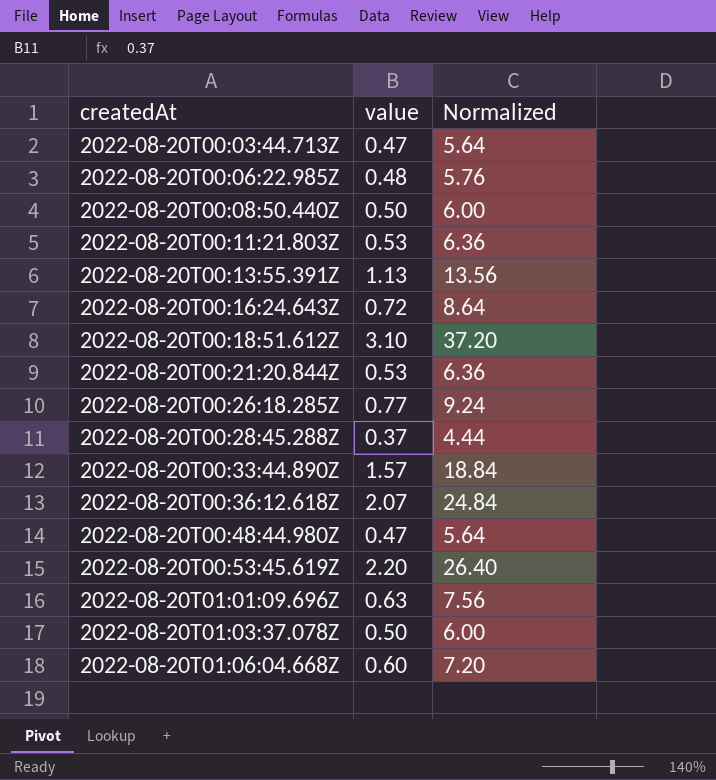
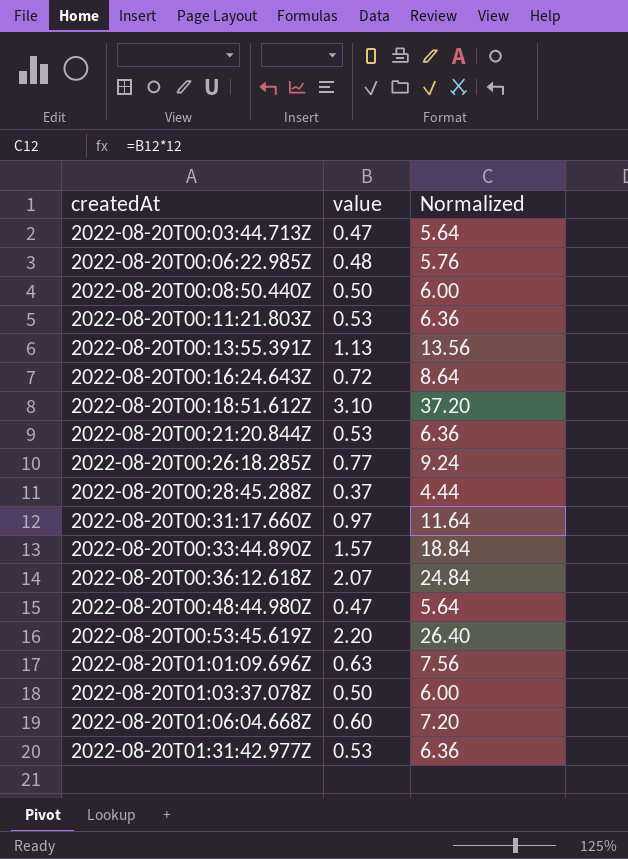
row 2022-08-20T00:31:17.660Z: none -> 0.97 | 11.64
row 2022-08-20T01:31:42.977Z: none -> 0.53 | 6.36

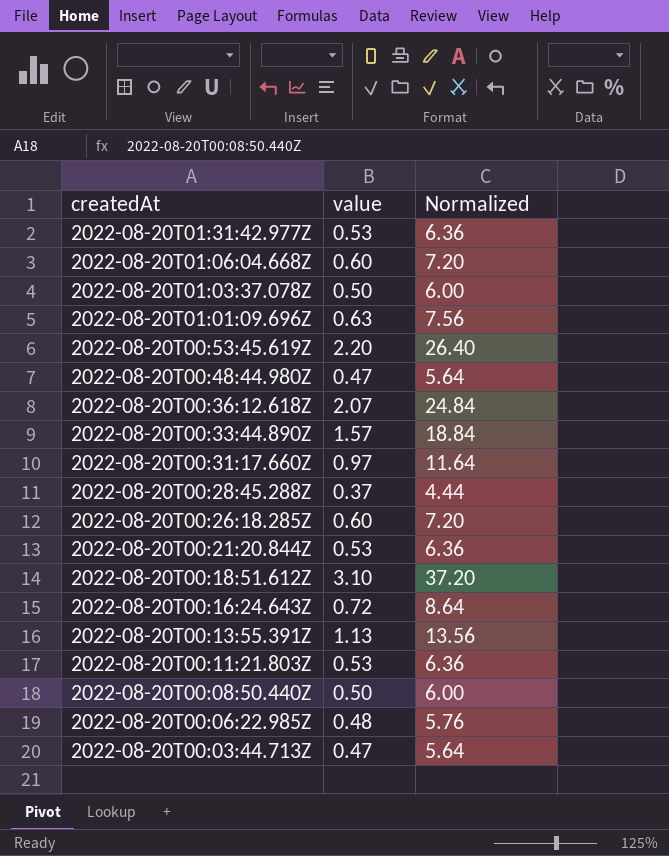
row order: createdAt ascending -> createdAt descending
2022-08-20T00:26:18.285Z | value: 0.77 -> 0.60
2022-08-20T00:26:18.285Z | Normalized: 9.24 -> 7.20

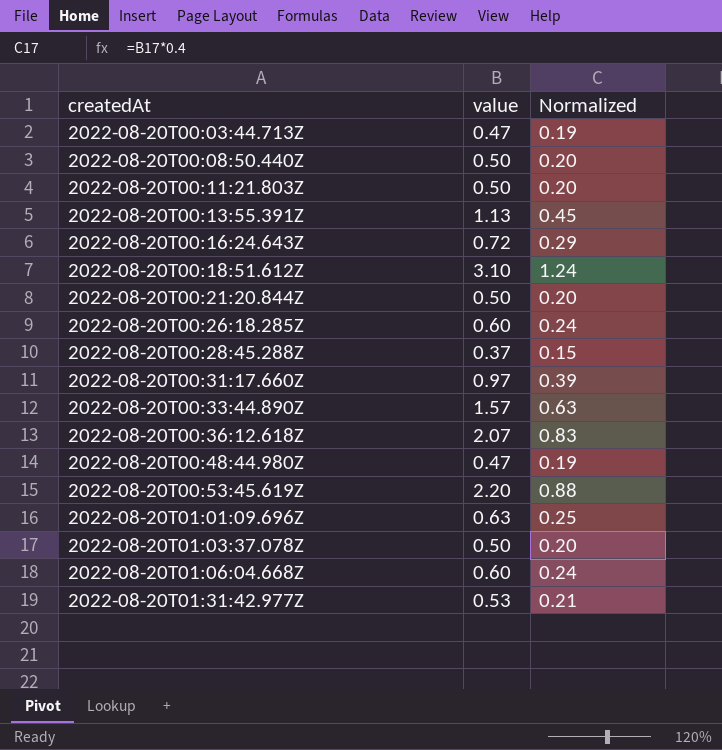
row order: createdAt descending -> createdAt ascending
column Normalized | formula: [value] * 12 -> [value] * 0.4
row 2022-08-20T00:06:22.985Z: 0.48 | 5.76 -> none
2022-08-20T00:11:21.803Z | value: 0.53 -> 0.50
2022-08-20T00:21:20.844Z | value: 0.53 -> 0.50

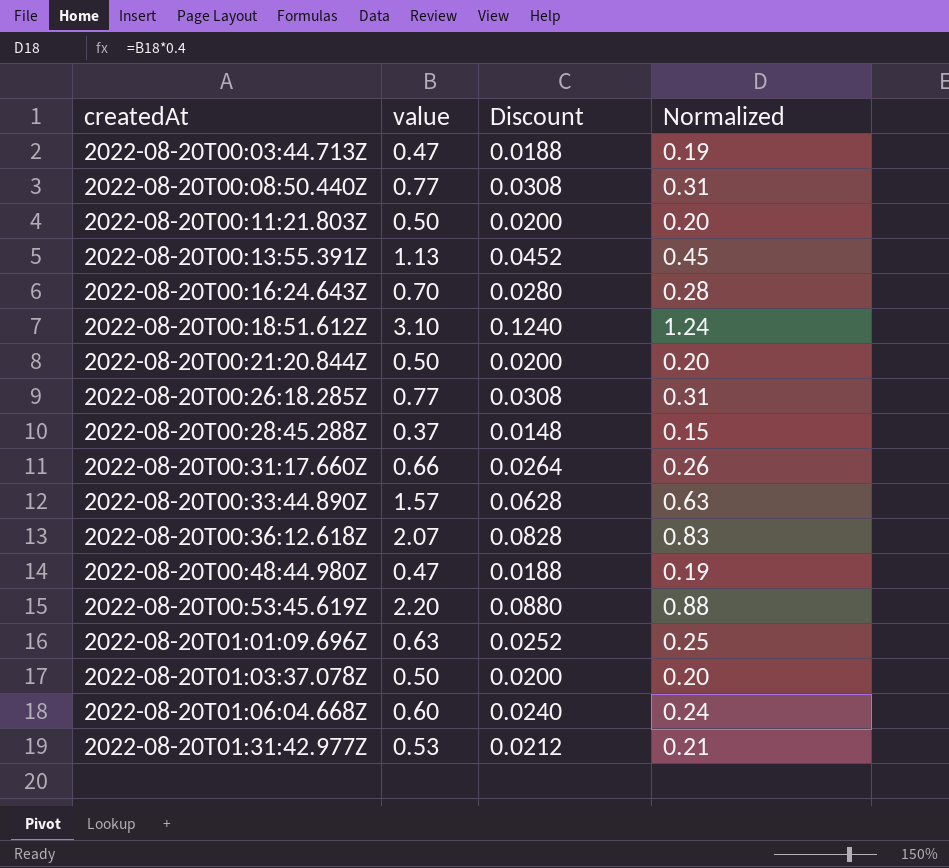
column Discount | formula: none -> [value] * 0.04
2022-08-20T00:08:50.440Z | value: 0.50 -> 0.77
2022-08-20T00:08:50.440Z | Normalized: 0.20 -> 0.31
2022-08-20T00:16:24.643Z | value: 0.72 -> 0.70
2022-08-20T00:16:24.643Z | Normalized: 0.29 -> 0.28
2022-08-20T00:26:18.285Z | value: 0.60 -> 0.77
2022-08-20T00:26:18.285Z | Normalized: 0.24 -> 0.31
2022-08-20T00:31:17.660Z | value: 0.97 -> 0.66
2022-08-20T00:31:17.660Z | Normalized: 0.39 -> 0.26

